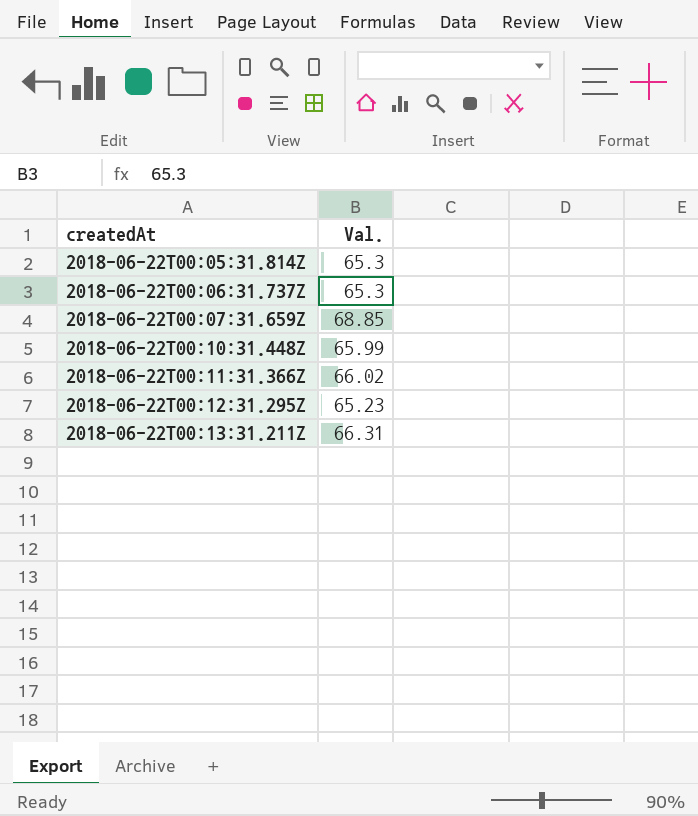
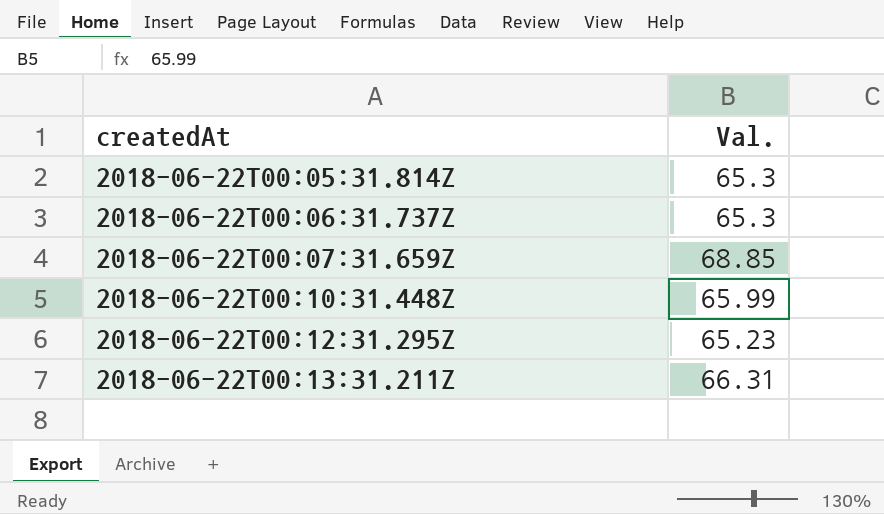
row 2018-06-22T00:11:31.366Z: 66.02 -> none

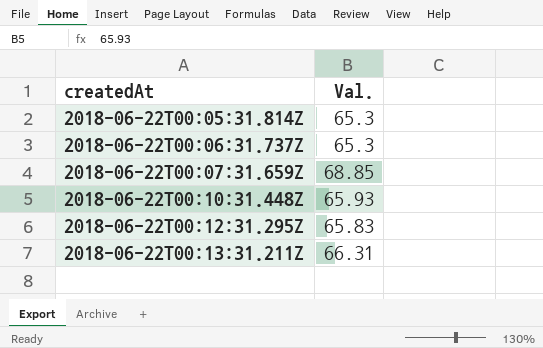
2018-06-22T00:10:31.448Z | Val.: 65.99 -> 65.93
2018-06-22T00:12:31.295Z | Val.: 65.23 -> 65.83

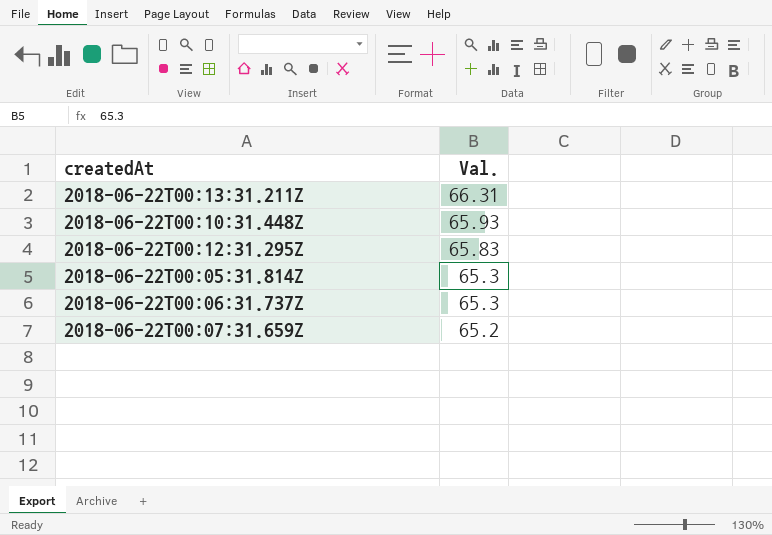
row order: createdAt ascending -> Val. descending
2018-06-22T00:07:31.659Z | Val.: 68.85 -> 65.2

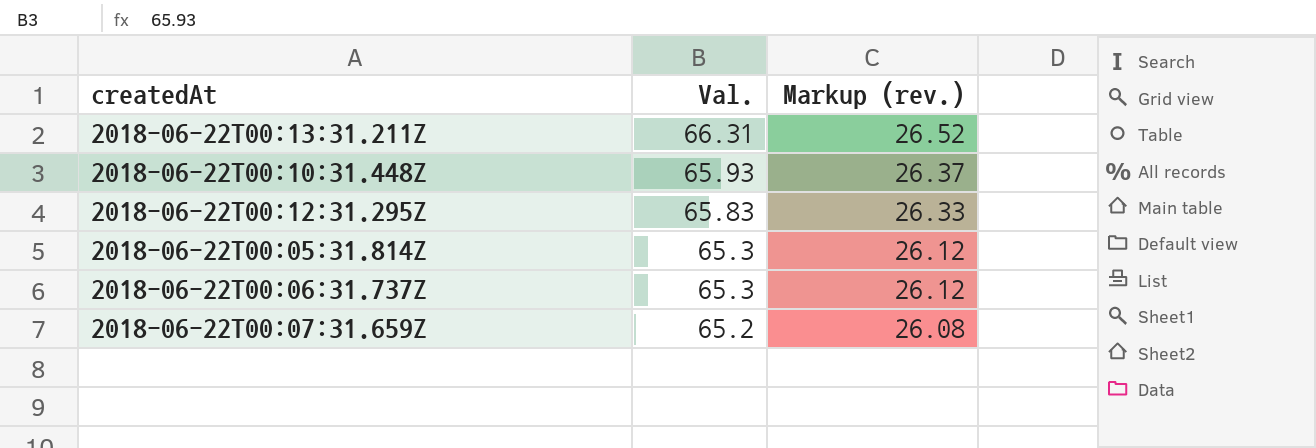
column Markup (rev.) | formula: none -> [Val.] * 0.4

